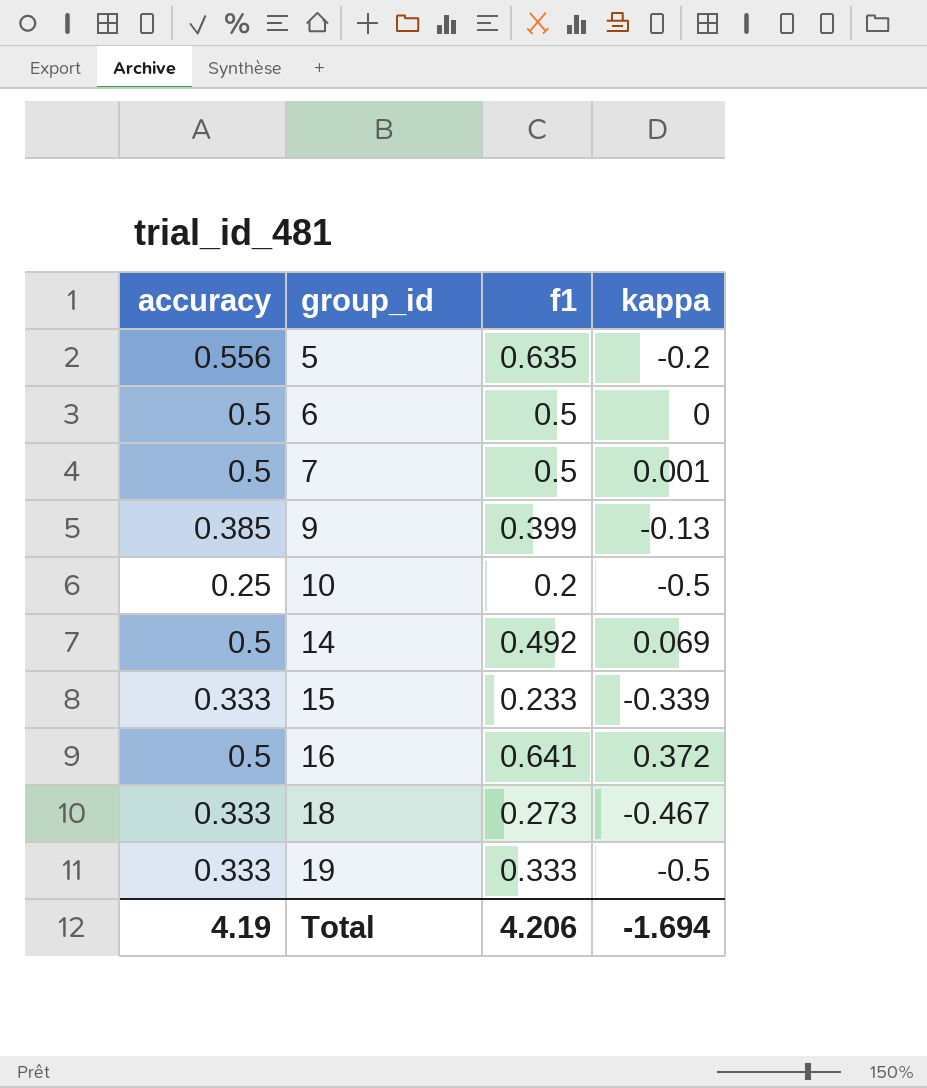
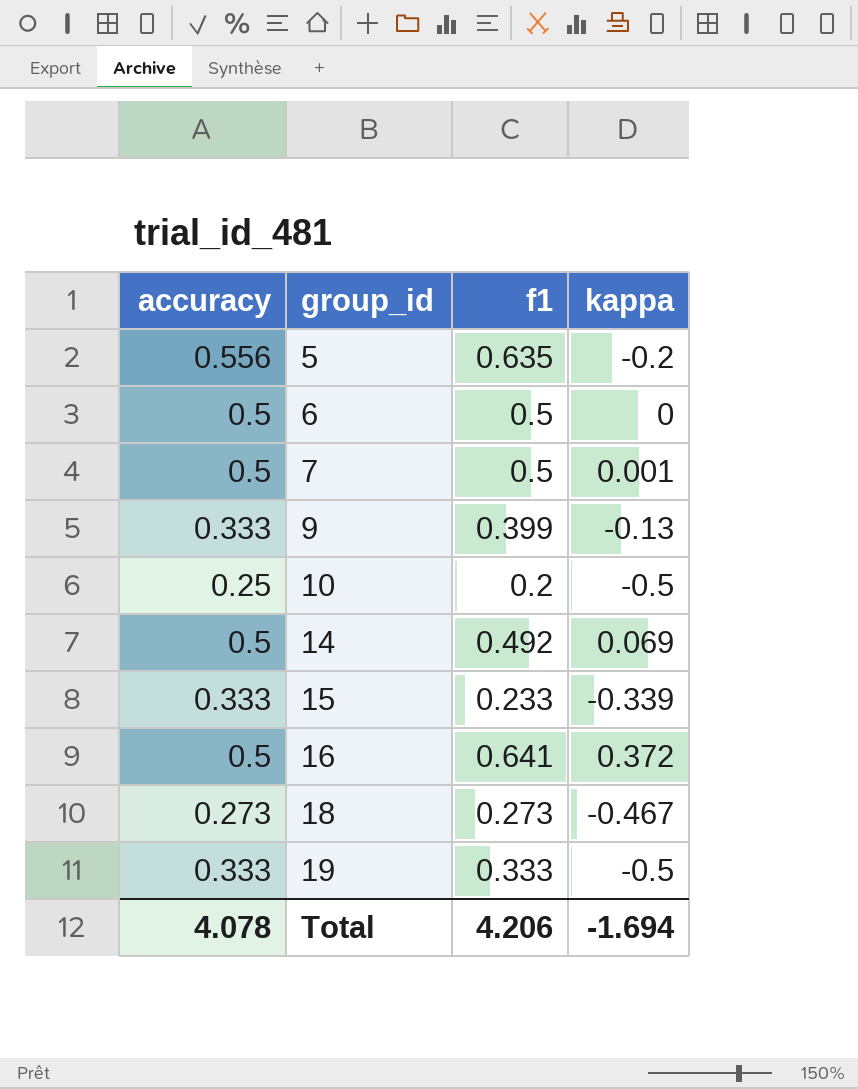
9 | accuracy: 0.385 -> 0.333
18 | accuracy: 0.333 -> 0.273
Total | accuracy: 4.19 -> 4.078

